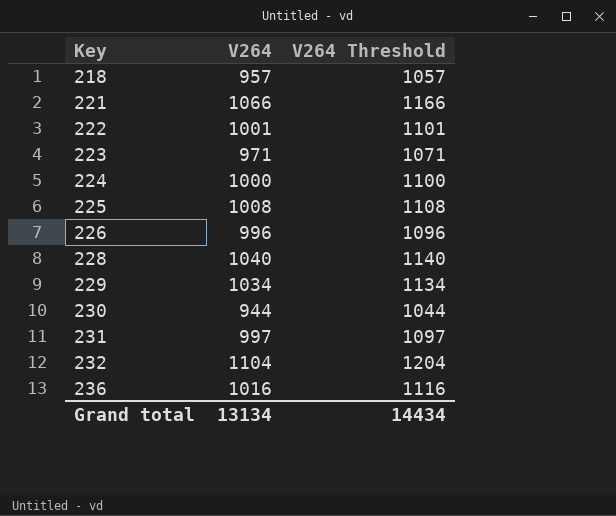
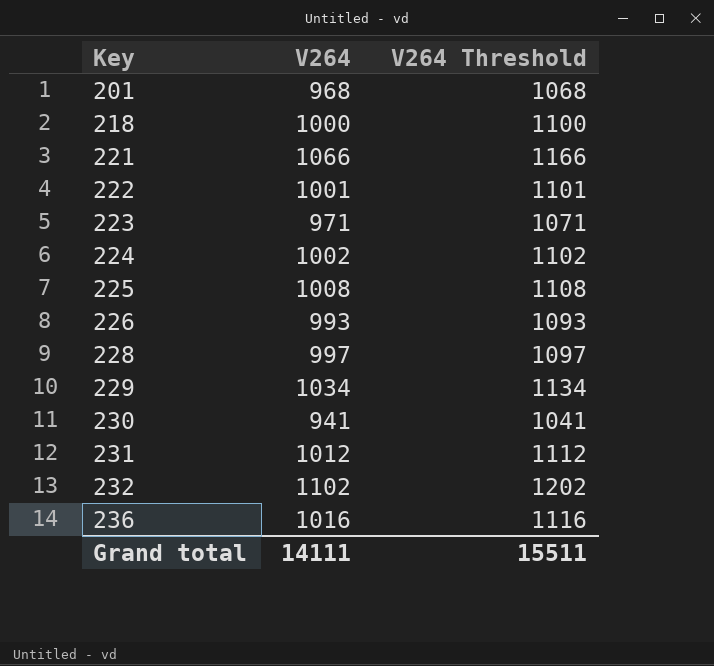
row 201: none -> 968 | 1068
218 | V264: 957 -> 1000
218 | V264 Threshold: 1057 -> 1100
224 | V264: 1000 -> 1002
224 | V264 Threshold: 1100 -> 1102
226 | V264: 996 -> 993
226 | V264 Threshold: 1096 -> 1093
228 | V264: 1040 -> 997
228 | V264 Threshold: 1140 -> 1097
230 | V264: 944 -> 941
230 | V264 Threshold: 1044 -> 1041
231 | V264: 997 -> 1012
231 | V264 Threshold: 1097 -> 1112
232 | V264: 1104 -> 1102
232 | V264 Threshold: 1204 -> 1202
Grand total | V264: 13134 -> 14111
Grand total | V264 Threshold: 14434 -> 15511

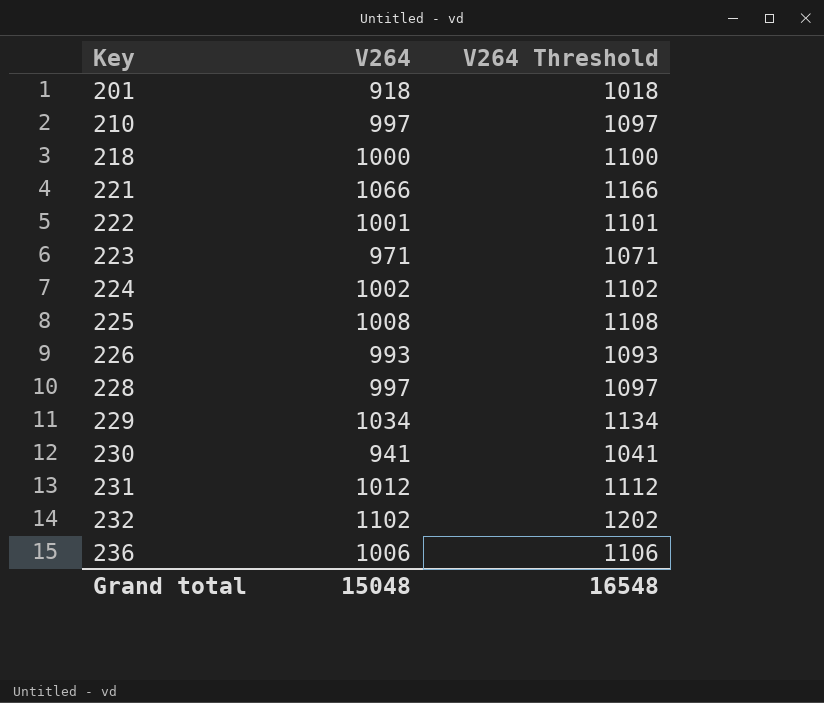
201 | V264: 968 -> 918
201 | V264 Threshold: 1068 -> 1018
row 210: none -> 997 | 1097
236 | V264: 1016 -> 1006
236 | V264 Threshold: 1116 -> 1106
Grand total | V264: 14111 -> 15048
Grand total | V264 Threshold: 15511 -> 16548

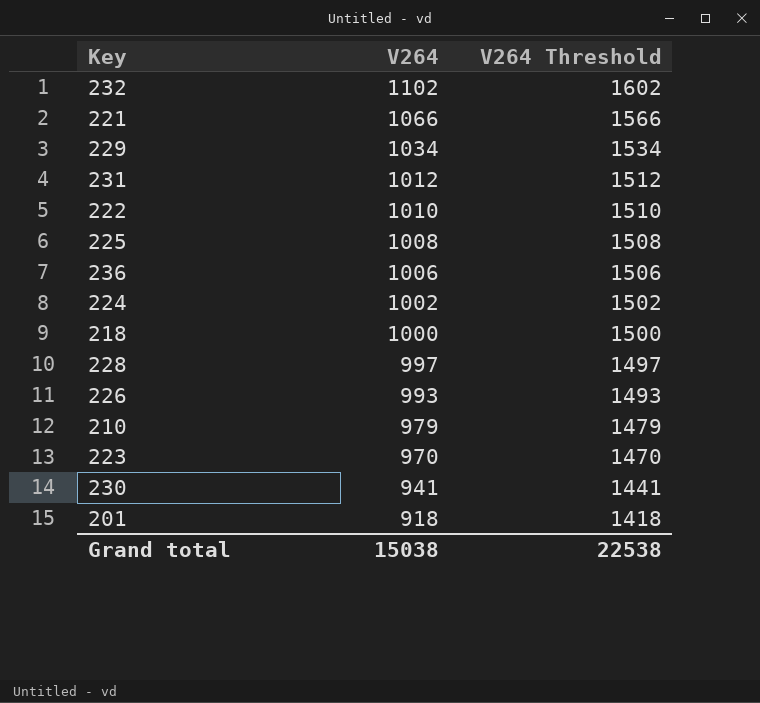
row order: Key ascending -> V264 descending
column V264 Threshold | formula: [V264] + 100 -> [V264] + 500
222 | V264: 1001 -> 1010
210 | V264: 997 -> 979
223 | V264: 971 -> 970
Grand total | V264: 15048 -> 15038
Grand total | V264 Threshold: 16548 -> 22538

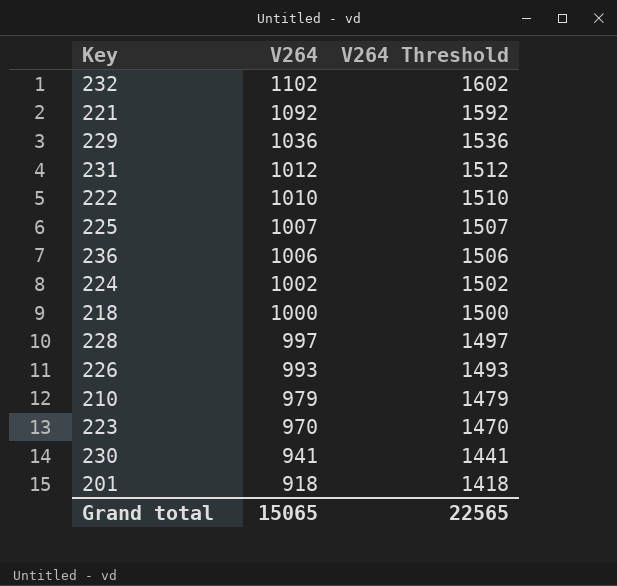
221 | V264: 1066 -> 1092
221 | V264 Threshold: 1566 -> 1592
229 | V264: 1034 -> 1036
229 | V264 Threshold: 1534 -> 1536
225 | V264: 1008 -> 1007
225 | V264 Threshold: 1508 -> 1507
Grand total | V264: 15038 -> 15065
Grand total | V264 Threshold: 22538 -> 22565

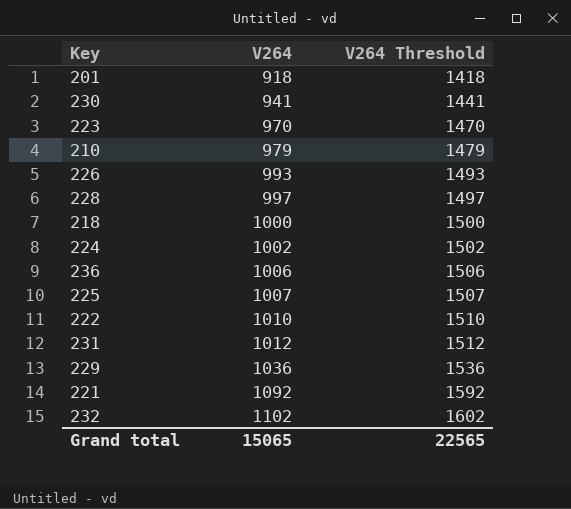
row order: V264 descending -> V264 ascending

